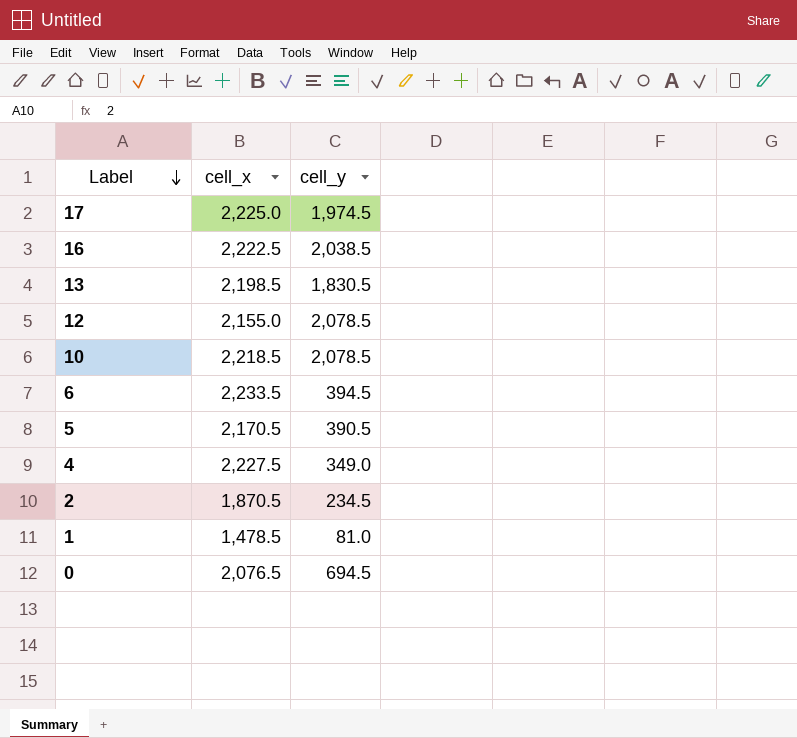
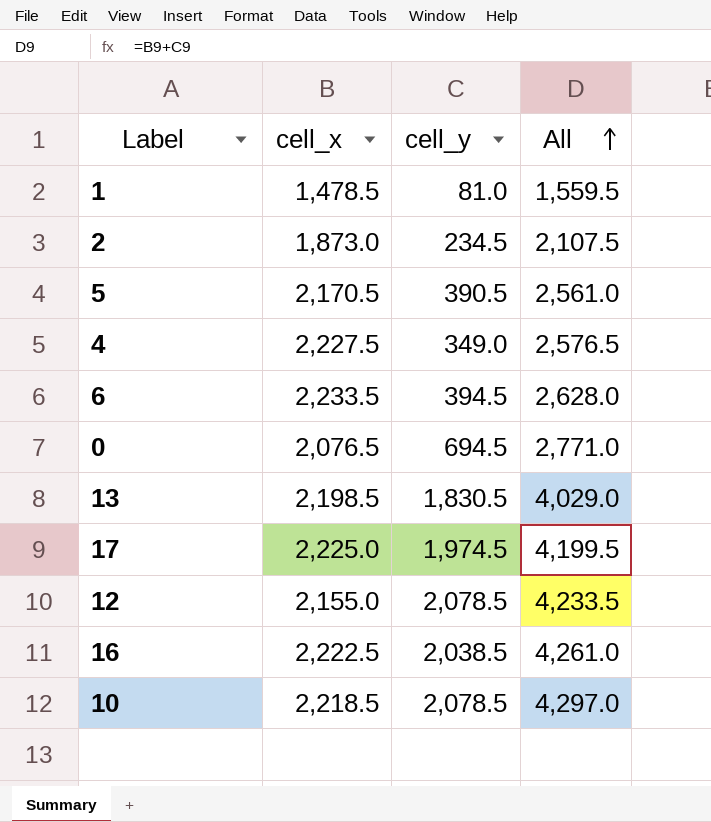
row order: Label descending -> All ascending
column All | formula: none -> [cell_x] + [cell_y]
2 | cell_x: 1,870.5 -> 1,873.0

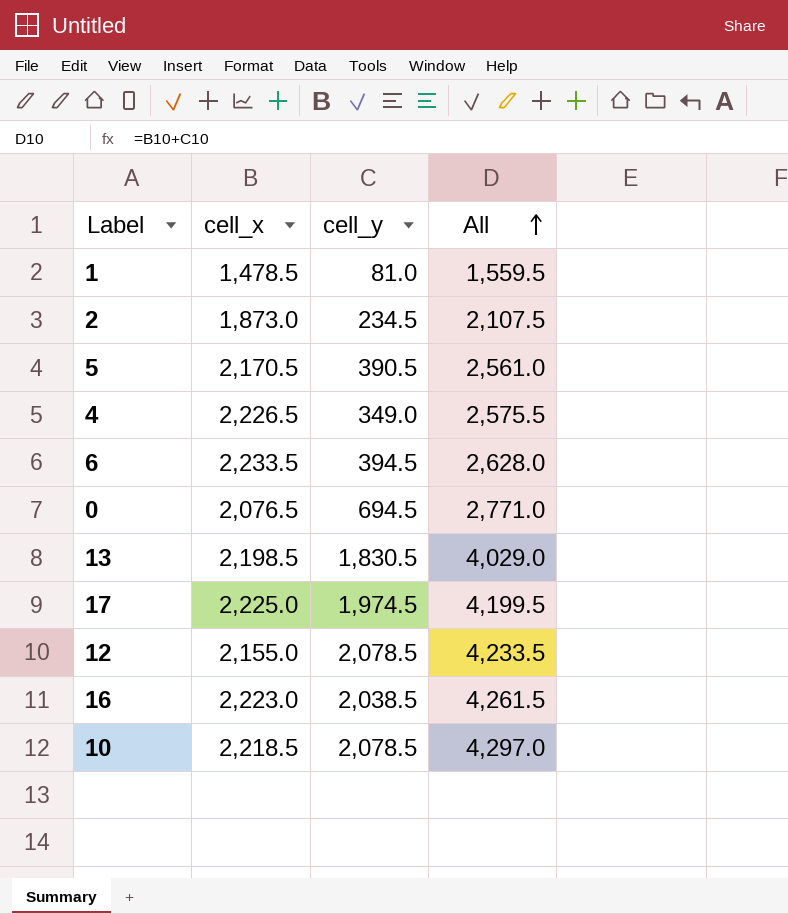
4 | cell_x: 2,227.5 -> 2,226.5
4 | All: 2,576.5 -> 2,575.5
16 | cell_x: 2,222.5 -> 2,223.0
16 | All: 4,261.0 -> 4,261.5

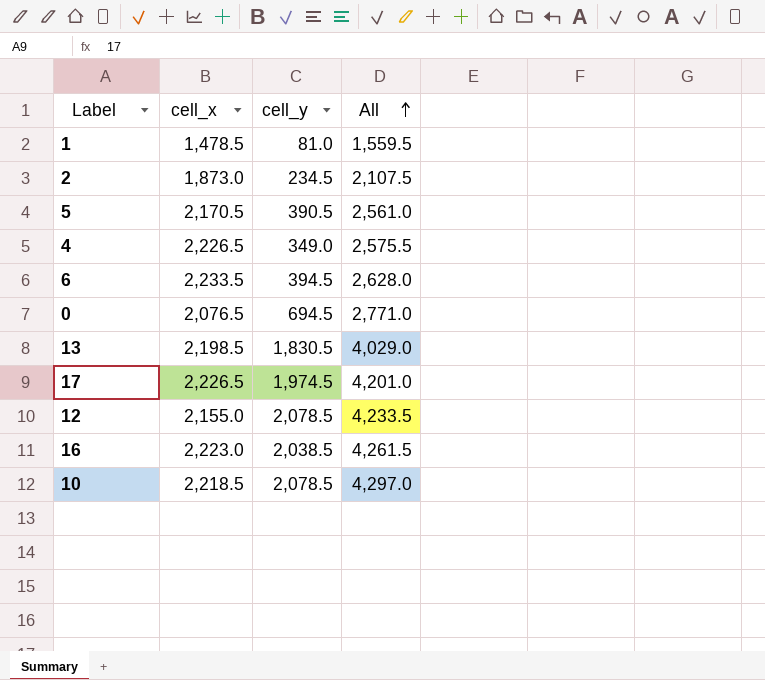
17 | cell_x: 2,225.0 -> 2,226.5
17 | All: 4,199.5 -> 4,201.0

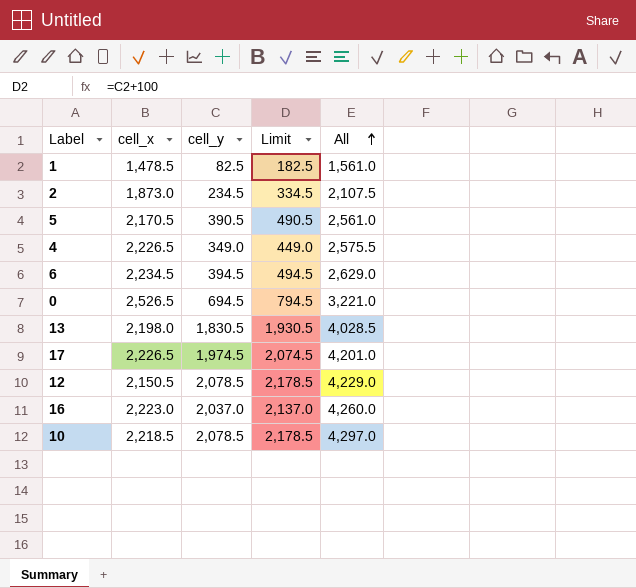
column Limit | formula: none -> [cell_y] + 100
1 | cell_y: 81.0 -> 82.5
1 | All: 1,559.5 -> 1,561.0
6 | cell_x: 2,233.5 -> 2,234.5
6 | All: 2,628.0 -> 2,629.0
0 | cell_x: 2,076.5 -> 2,526.5
0 | All: 2,771.0 -> 3,221.0
13 | cell_x: 2,198.5 -> 2,198.0
13 | All: 4,029.0 -> 4,028.5
12 | cell_x: 2,155.0 -> 2,150.5
12 | All: 4,233.5 -> 4,229.0
16 | cell_y: 2,038.5 -> 2,037.0
16 | All: 4,261.5 -> 4,260.0

